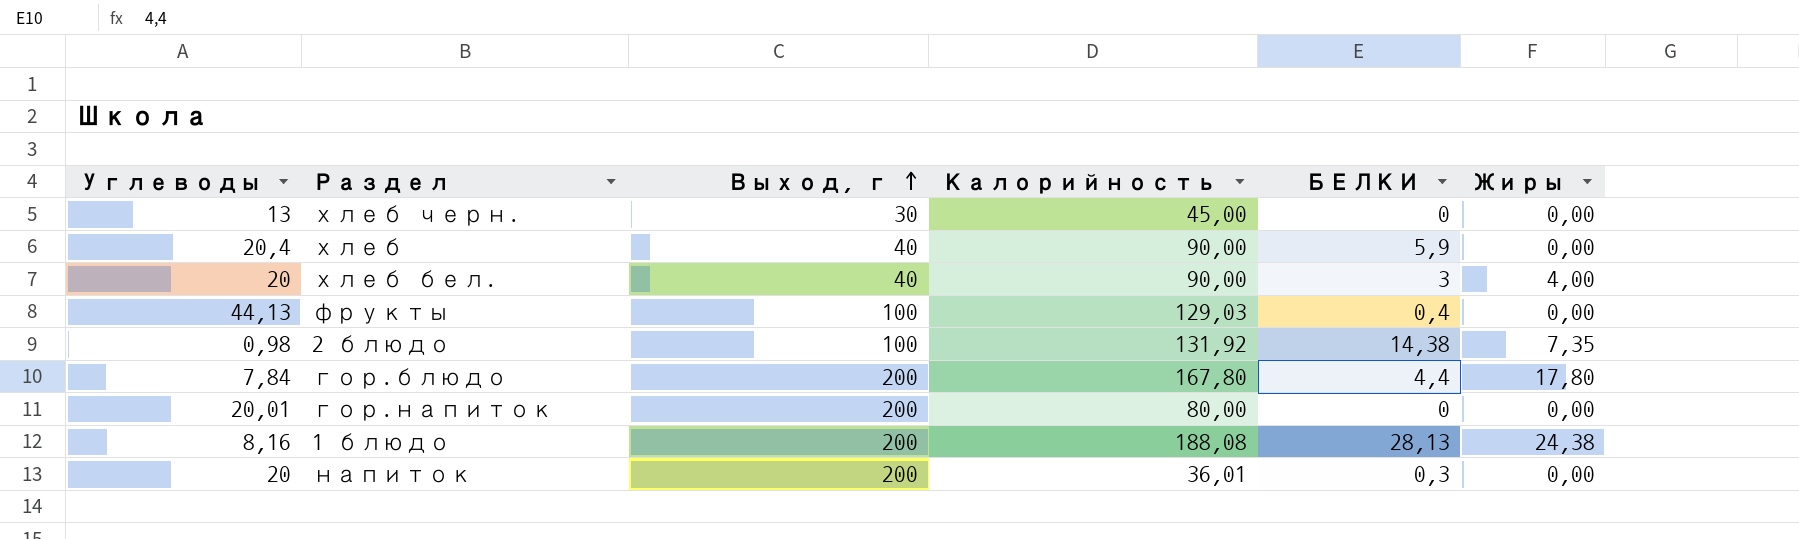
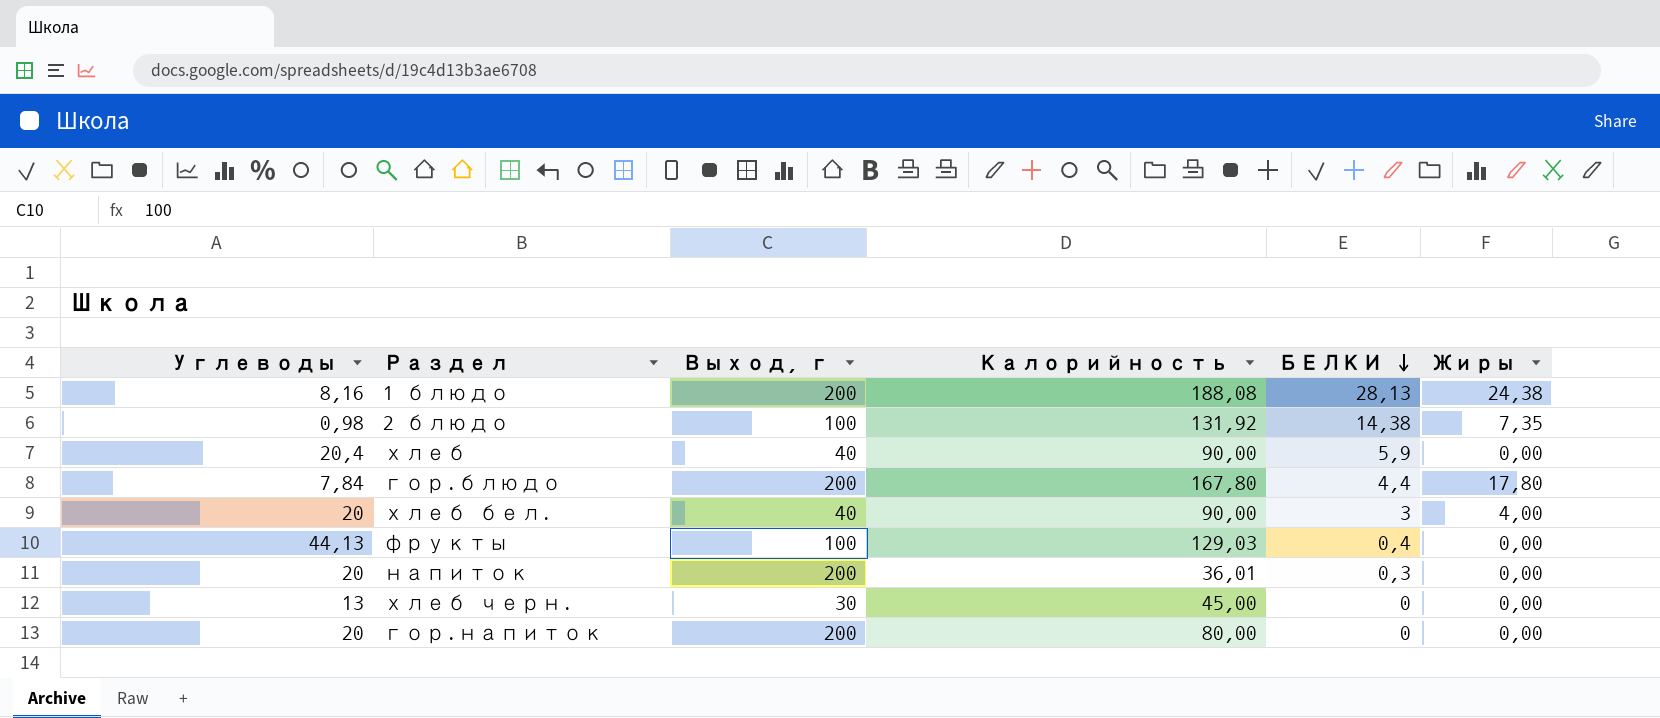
row order: Выход, г ascending -> БЕЛКИ descending
гор.напиток | Углеводы: 20,01 -> 20

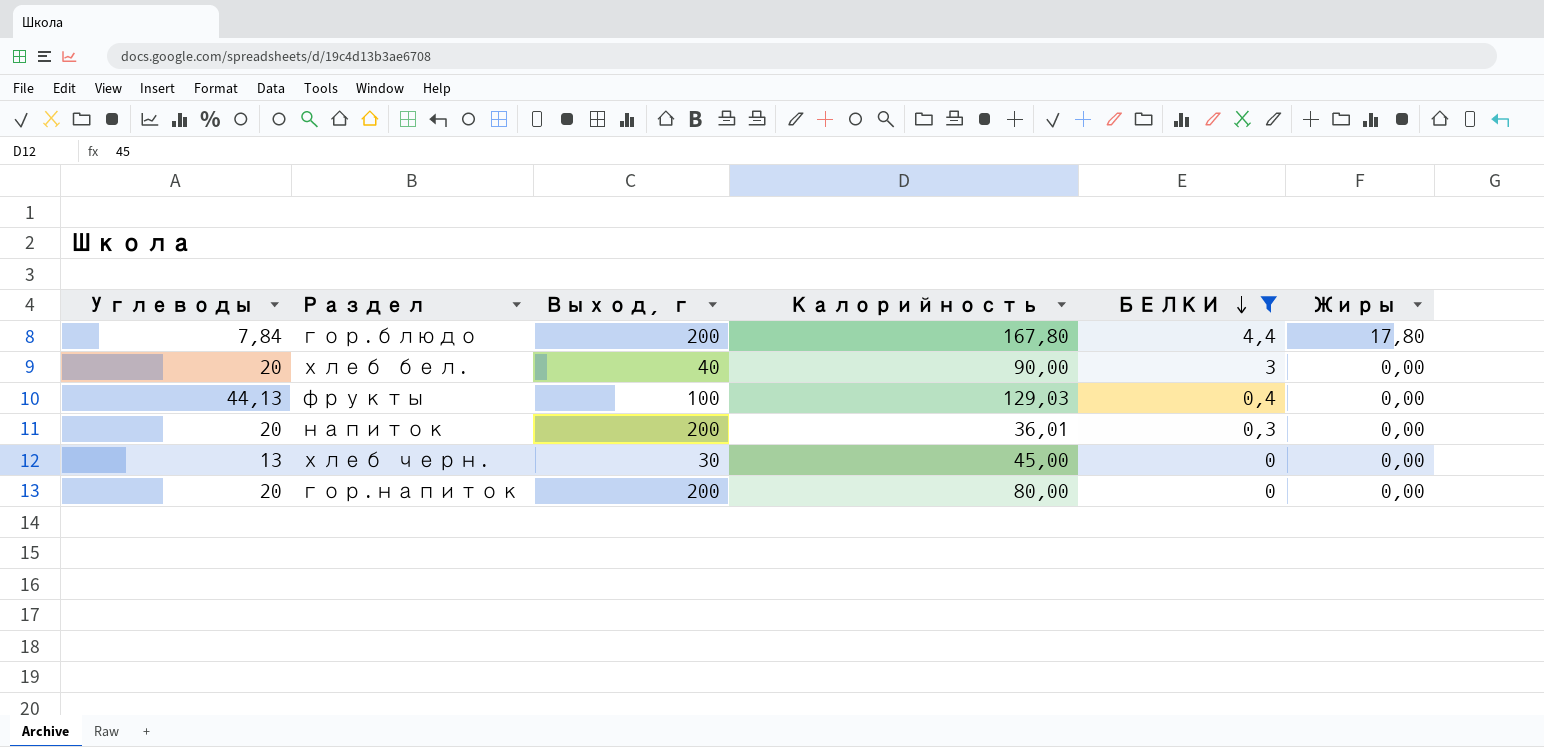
filter: none -> БЕЛКИ <= 4,4
хлеб бел. | Жиры: 4,00 -> 0,00

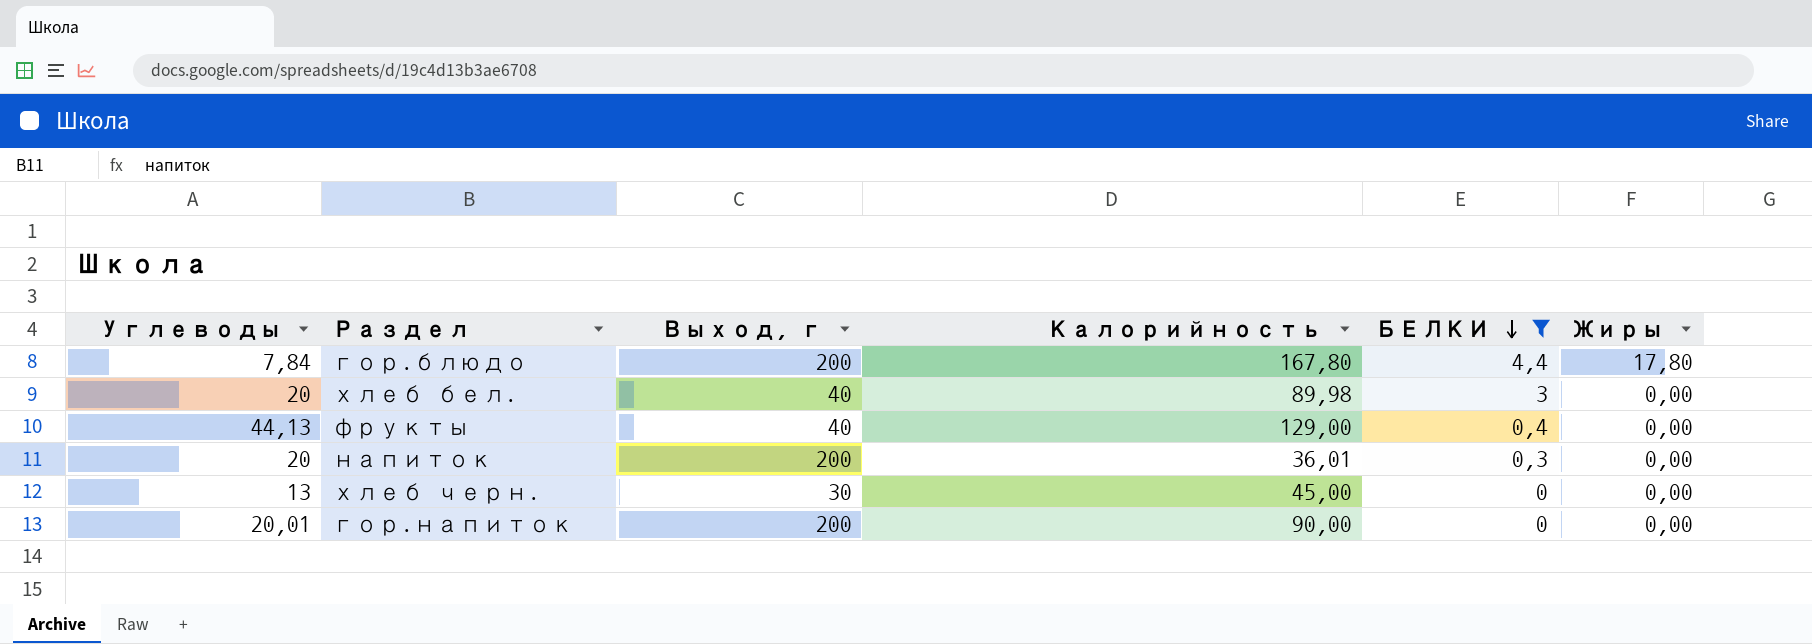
хлеб бел. | Калорийность: 90,00 -> 89,98
фрукты | Выход, г: 100 -> 40
фрукты | Калорийность: 129,03 -> 129,00
гор.напиток | Углеводы: 20 -> 20,01
гор.напиток | Калорийность: 80,00 -> 90,00

